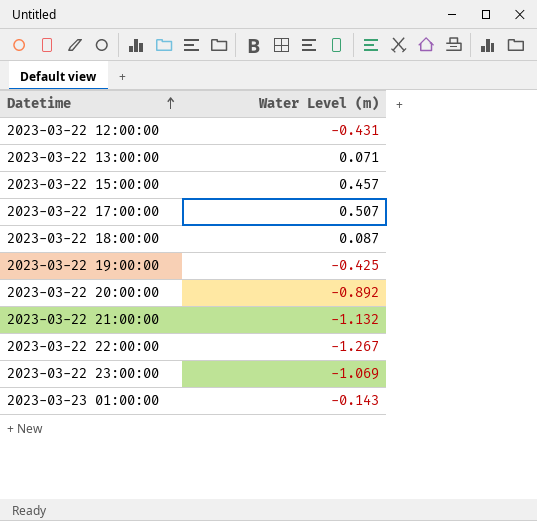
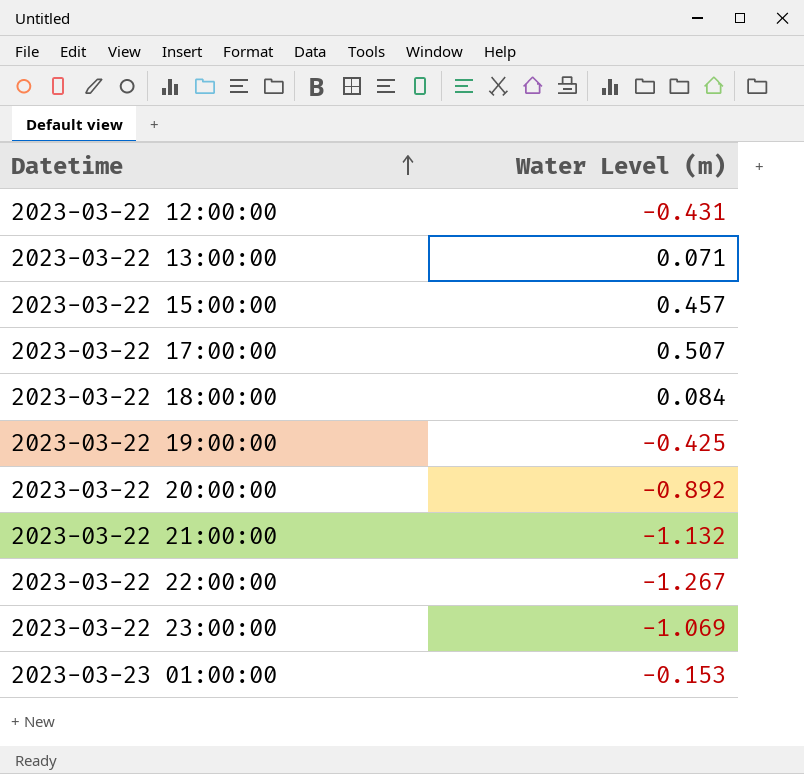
2023-03-22 18:00:00 | Water Level (m): 0.087 -> 0.084
2023-03-23 01:00:00 | Water Level (m): -0.143 -> -0.153

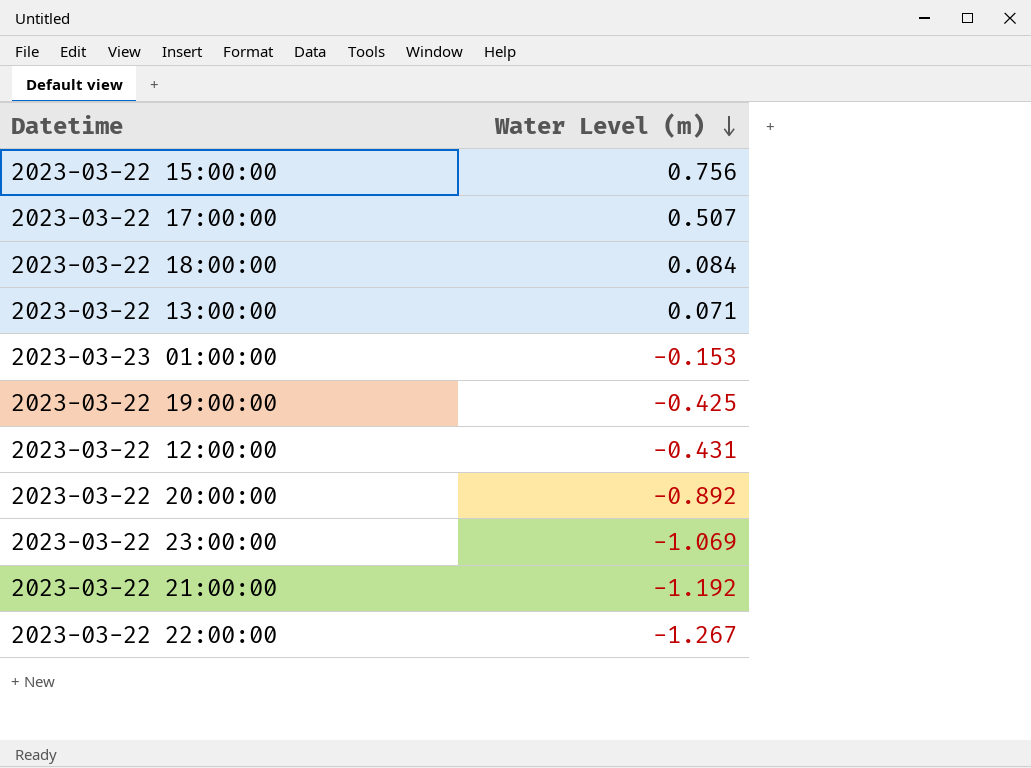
row order: Datetime ascending -> Water Level (m) descending
2023-03-22 15:00:00 | Water Level (m): 0.457 -> 0.756
2023-03-22 21:00:00 | Water Level (m): -1.132 -> -1.192

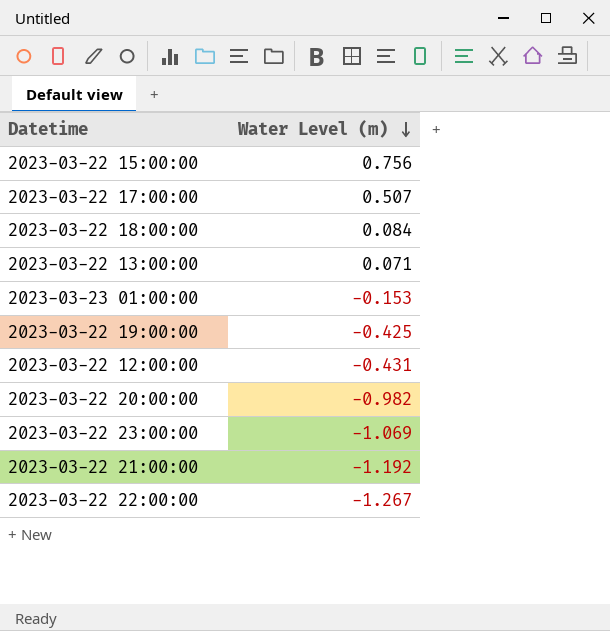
2023-03-22 20:00:00 | Water Level (m): -0.892 -> -0.982

